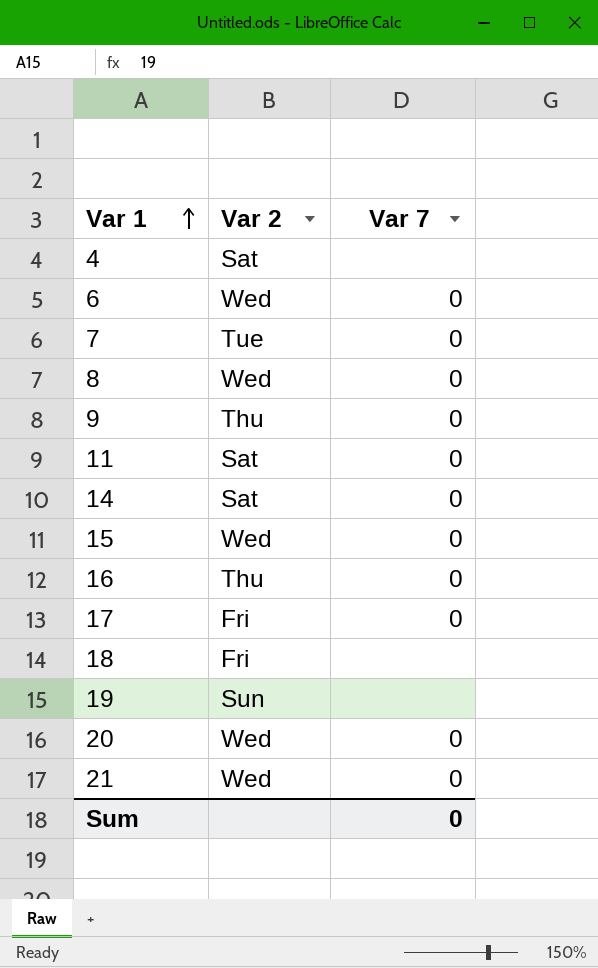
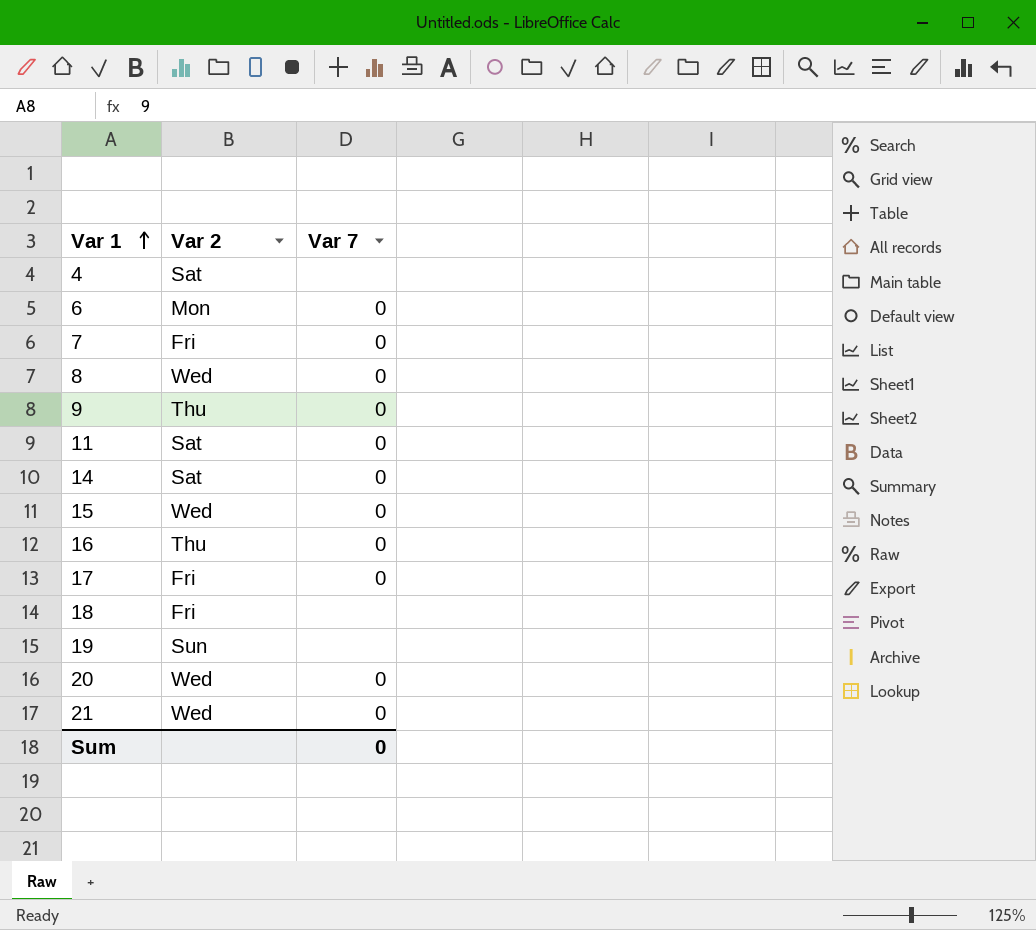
6 | Var 2: Wed -> Mon
7 | Var 2: Tue -> Fri

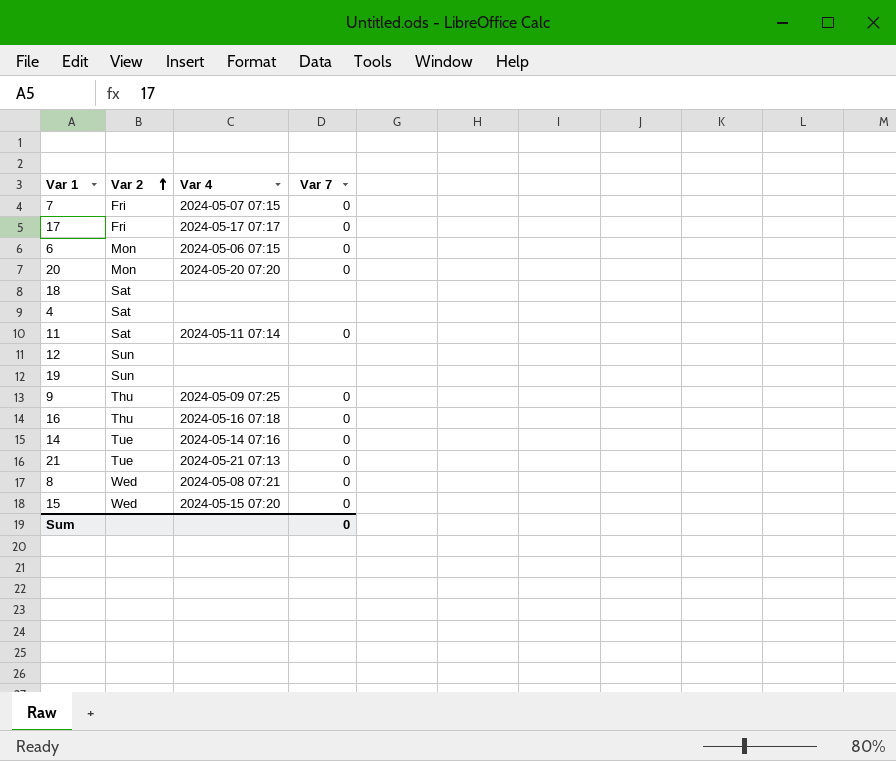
row order: Var 1 ascending -> Var 2 ascending
column Var 4 | position: none -> 3
20 | Var 2: Wed -> Mon
18 | Var 2: Fri -> Sat
row 12: none -> Sun | none | none
14 | Var 2: Sat -> Tue
21 | Var 2: Wed -> Tue

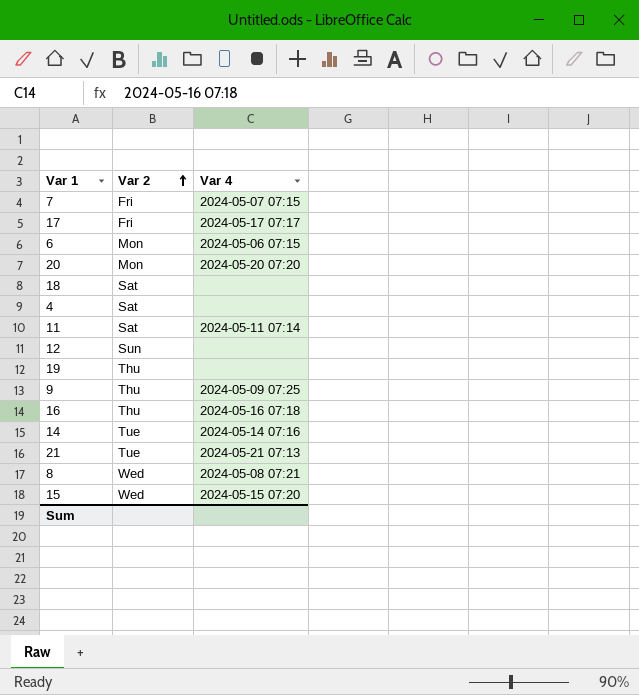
column Var 7 | position: 4 -> none
19 | Var 2: Sun -> Thu

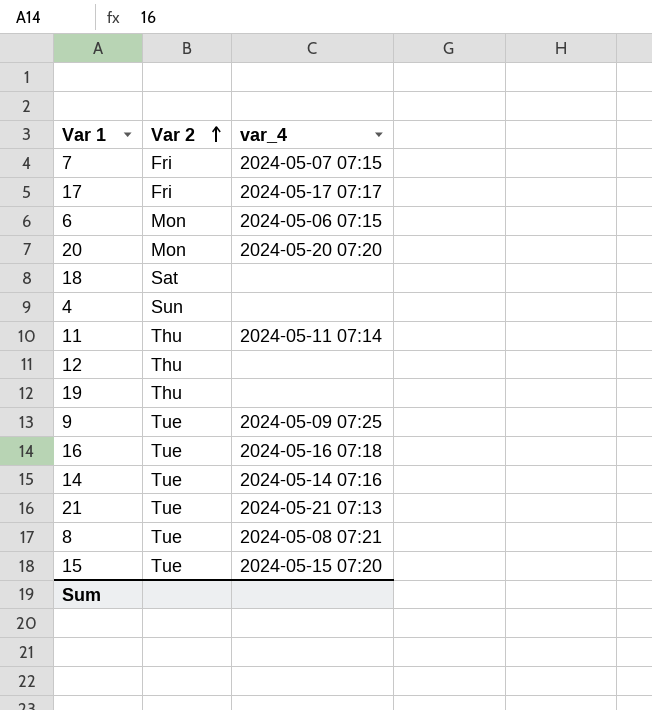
column name: Var 4 -> var_4
4 | Var 2: Sat -> Sun
11 | Var 2: Sat -> Thu
12 | Var 2: Sun -> Thu
9 | Var 2: Thu -> Tue
16 | Var 2: Thu -> Tue
8 | Var 2: Wed -> Tue
15 | Var 2: Wed -> Tue

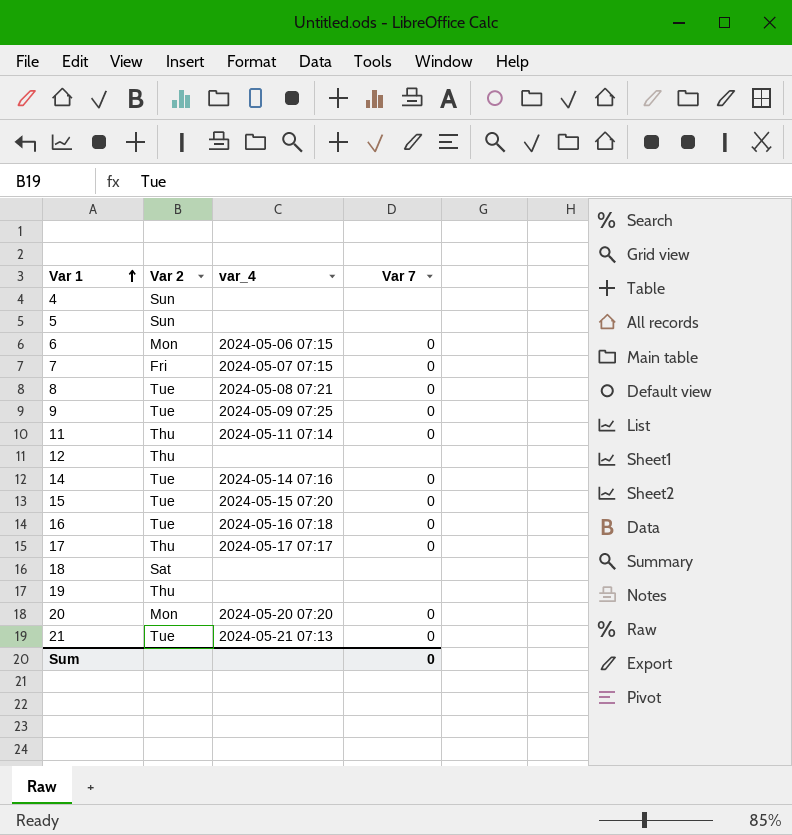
row order: Var 2 ascending -> Var 1 ascending
column Var 7 | position: none -> 4
row 5: none -> Sun | none | none
17 | Var 2: Fri -> Thu

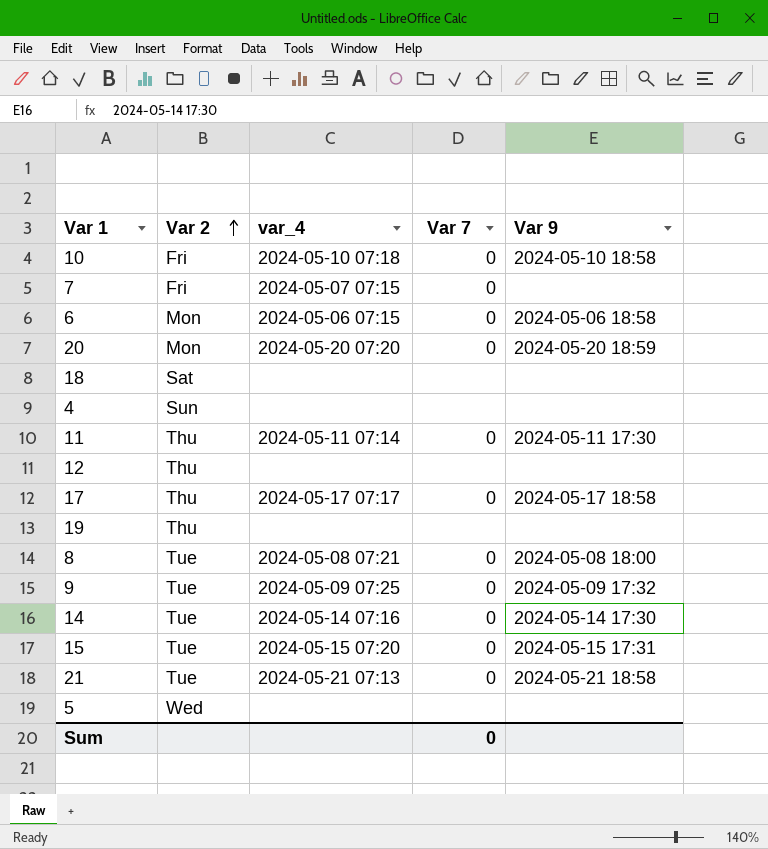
row order: Var 1 ascending -> Var 2 ascending
column Var 9 | position: none -> 5
row 16: Tue | 2024-05-16 07:18 | 0 -> none
row 10: none -> Fri | 2024-05-10 07:18 | 0 | 2024-05-10 18:58
5 | Var 2: Sun -> Wed

